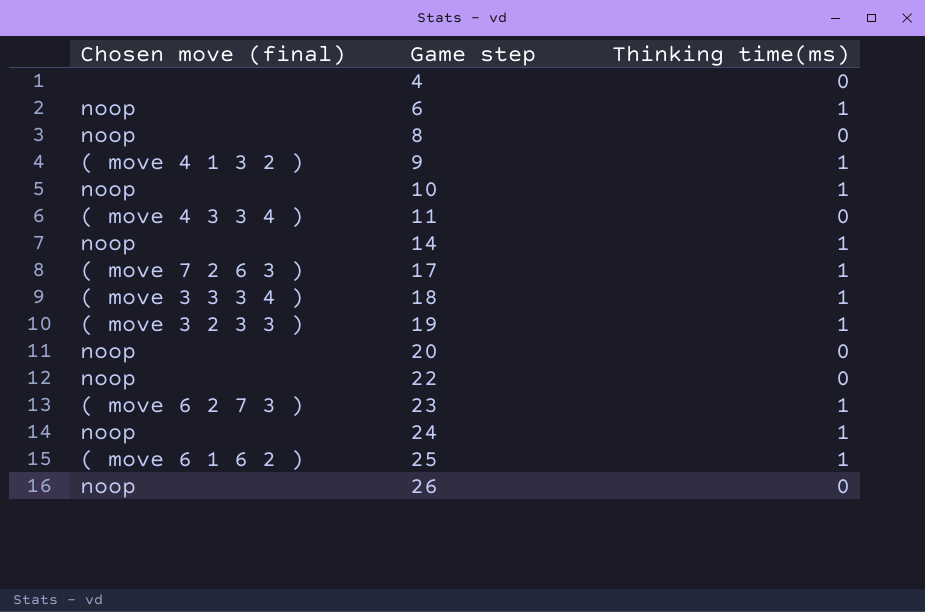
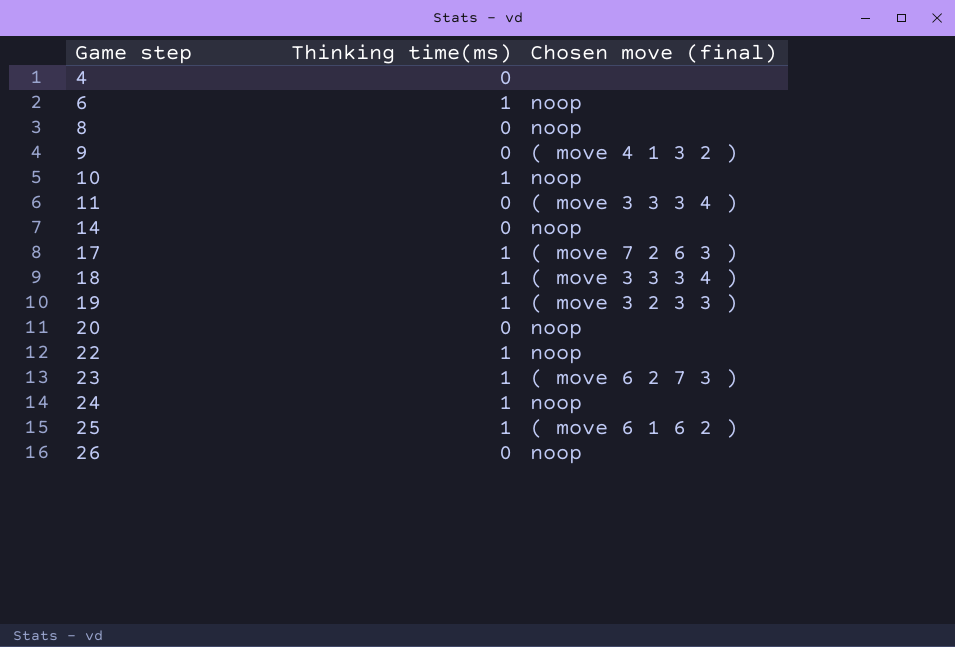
column Chosen move (final) | position: 1 -> 3
9 | Thinking time(ms): 1 -> 0
11 | Chosen move (final): ( move 4 3 3 4 ) -> ( move 3 3 3 4 )
14 | Thinking time(ms): 1 -> 0
22 | Thinking time(ms): 0 -> 1

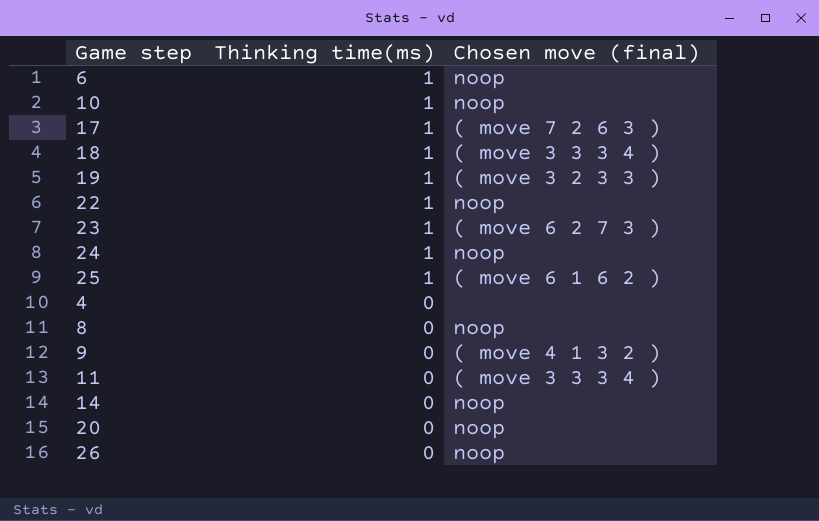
row order: Game step ascending -> Thinking time(ms) descending

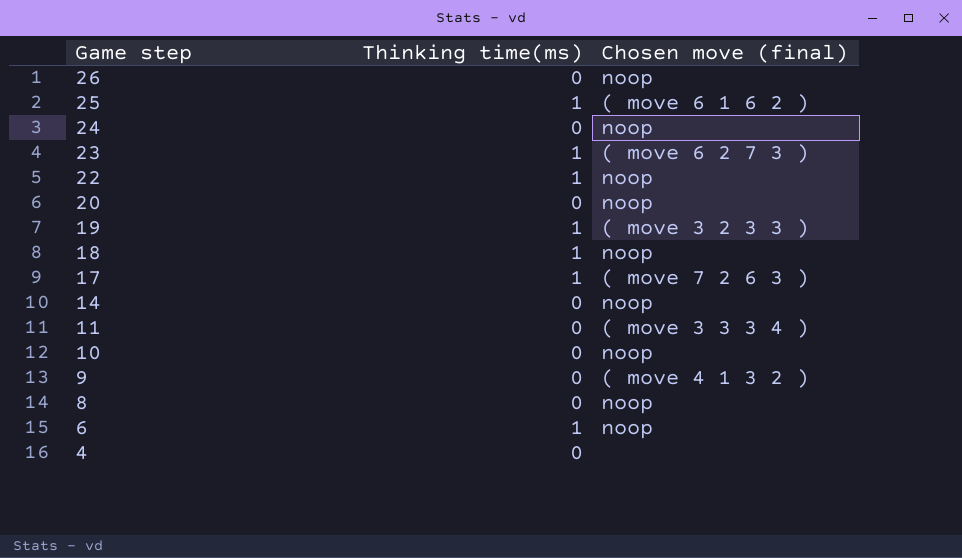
row order: Thinking time(ms) descending -> Game step descending
24 | Thinking time(ms): 1 -> 0
18 | Chosen move (final): ( move 3 3 3 4 ) -> noop
10 | Thinking time(ms): 1 -> 0

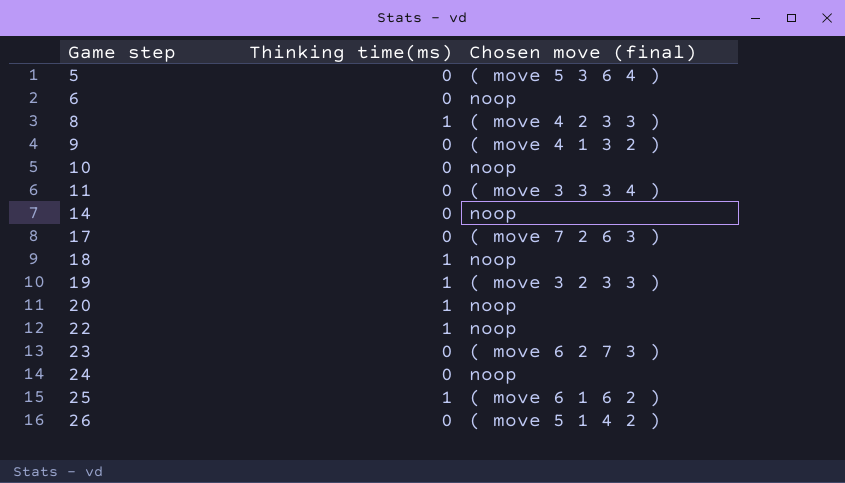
row order: Game step descending -> Game step ascending
row 4: 0 | none -> none
row 5: none -> 0 | ( move 5 3 6 4 )
6 | Thinking time(ms): 1 -> 0
8 | Thinking time(ms): 0 -> 1
8 | Chosen move (final): noop -> ( move 4 2 3 3 )
17 | Thinking time(ms): 1 -> 0
20 | Thinking time(ms): 0 -> 1
23 | Thinking time(ms): 1 -> 0
26 | Chosen move (final): noop -> ( move 5 1 4 2 )

